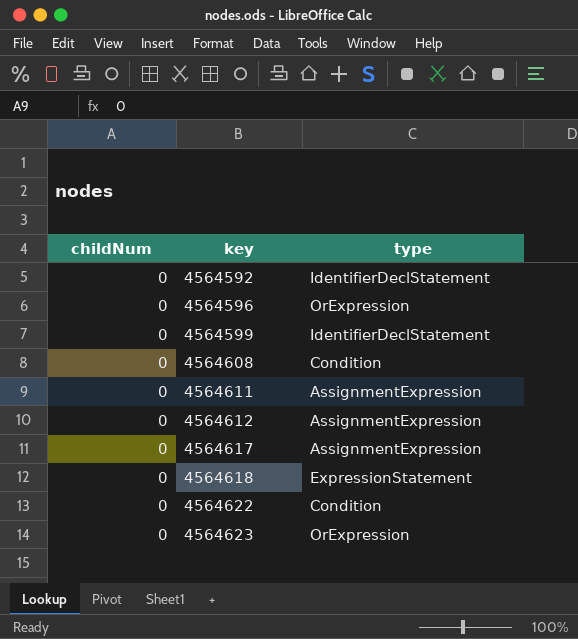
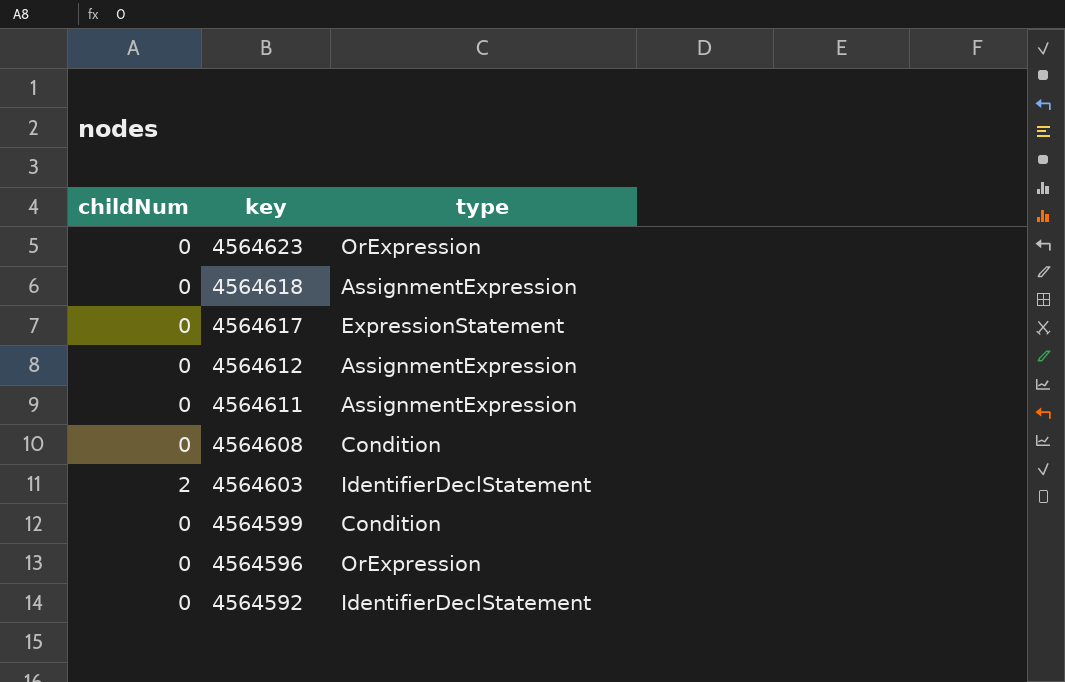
row order: key ascending -> key descending
row 4564622: 0 | Condition -> none
4564618 | type: ExpressionStatement -> AssignmentExpression
4564617 | type: AssignmentExpression -> ExpressionStatement
row 4564603: none -> 2 | IdentifierDeclStatement
4564599 | type: IdentifierDeclStatement -> Condition

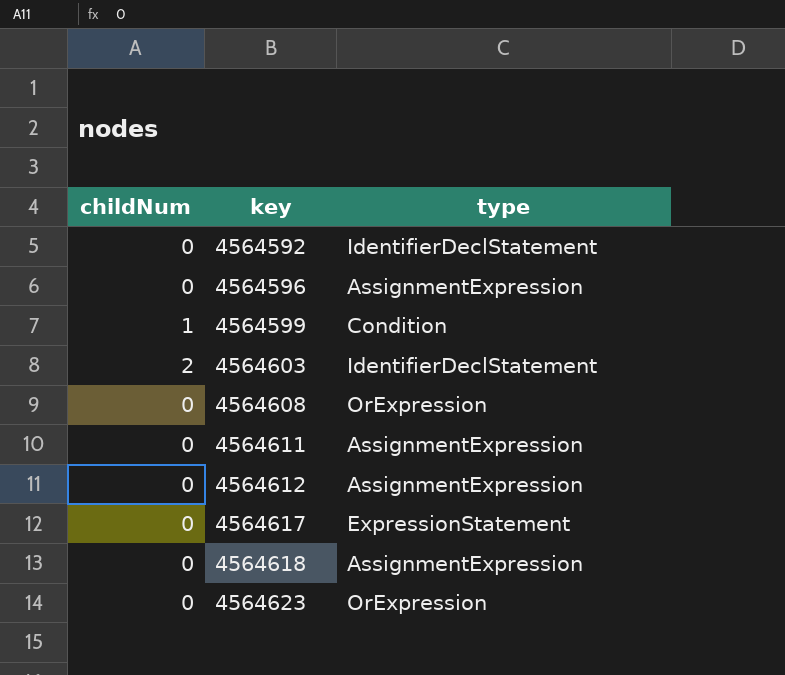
row order: key descending -> key ascending
4564596 | type: OrExpression -> AssignmentExpression
4564599 | childNum: 0 -> 1
4564608 | type: Condition -> OrExpression

